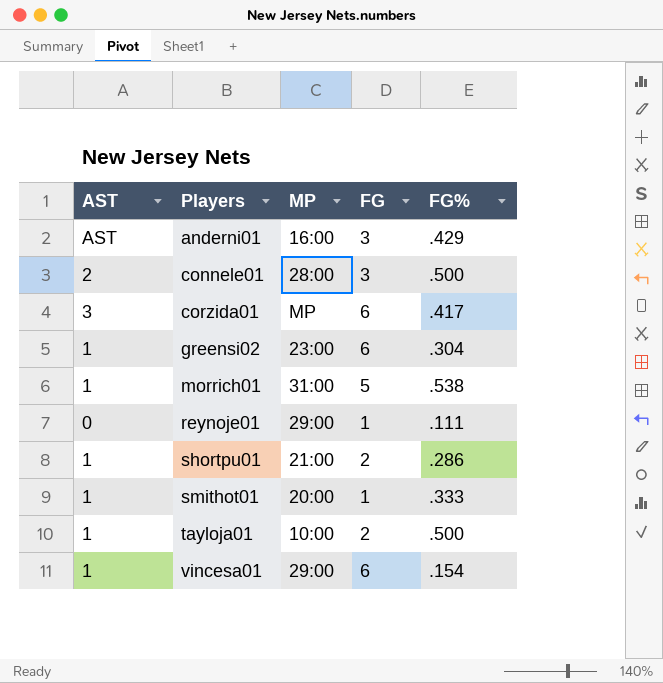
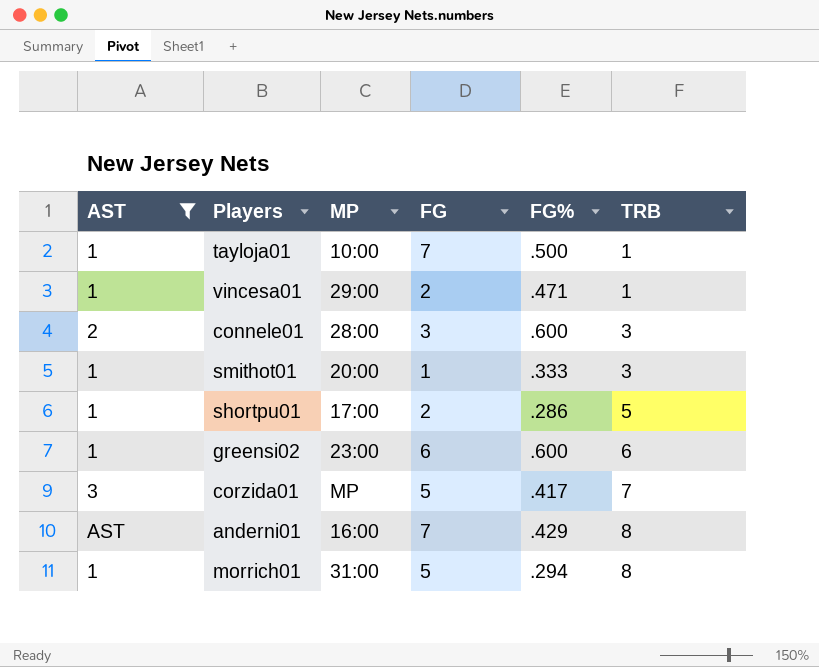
filter: none -> AST != 0
row order: Players ascending -> TRB ascending
column TRB | position: none -> 6
tayloja01 | FG: 2 -> 7
vincesa01 | FG: 6 -> 2
vincesa01 | FG%: .154 -> .471
connele01 | FG%: .500 -> .600
shortpu01 | MP: 21:00 -> 17:00
greensi02 | FG%: .304 -> .600
corzida01 | FG: 6 -> 5
anderni01 | FG: 3 -> 7
morrich01 | FG%: .538 -> .294

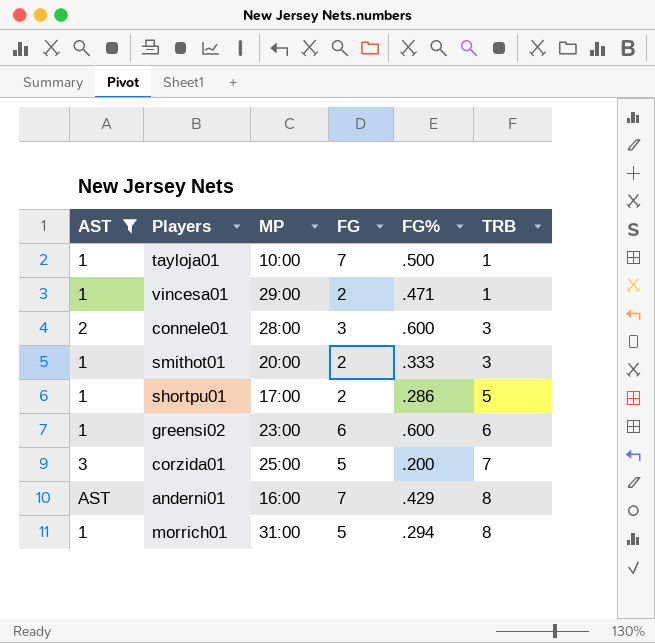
smithot01 | FG: 1 -> 2
corzida01 | MP: MP -> 25:00
corzida01 | FG%: .417 -> .200

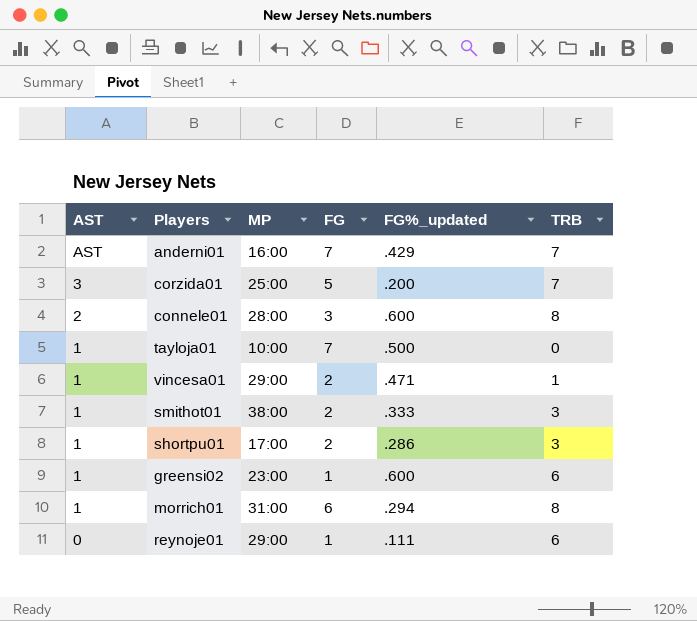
filter: AST != 0 -> none
row order: TRB ascending -> AST descending
column name: FG% -> FG%_updated
anderni01 | TRB: 8 -> 7
connele01 | TRB: 3 -> 8
tayloja01 | TRB: 1 -> 0
smithot01 | MP: 20:00 -> 38:00
shortpu01 | TRB: 5 -> 3
greensi02 | FG: 6 -> 1
morrich01 | FG: 5 -> 6

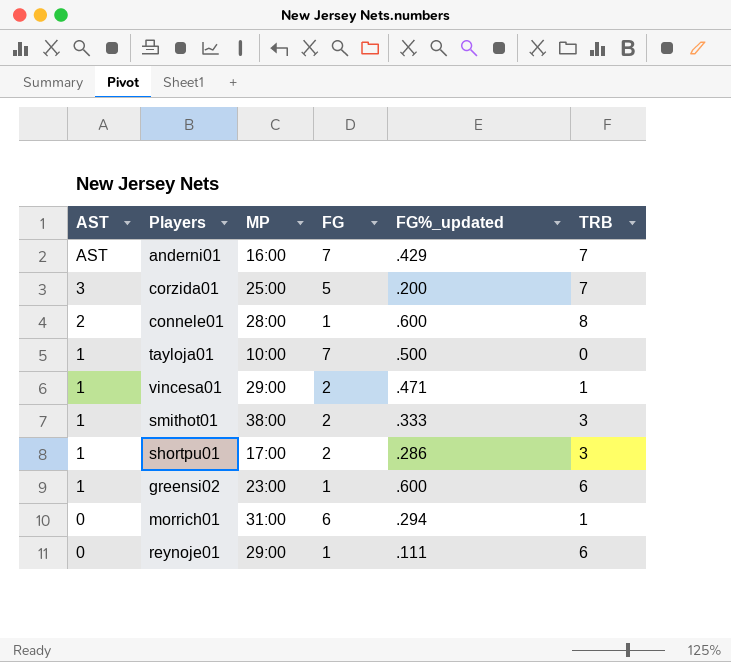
connele01 | FG: 3 -> 1
morrich01 | AST: 1 -> 0
morrich01 | TRB: 8 -> 1

